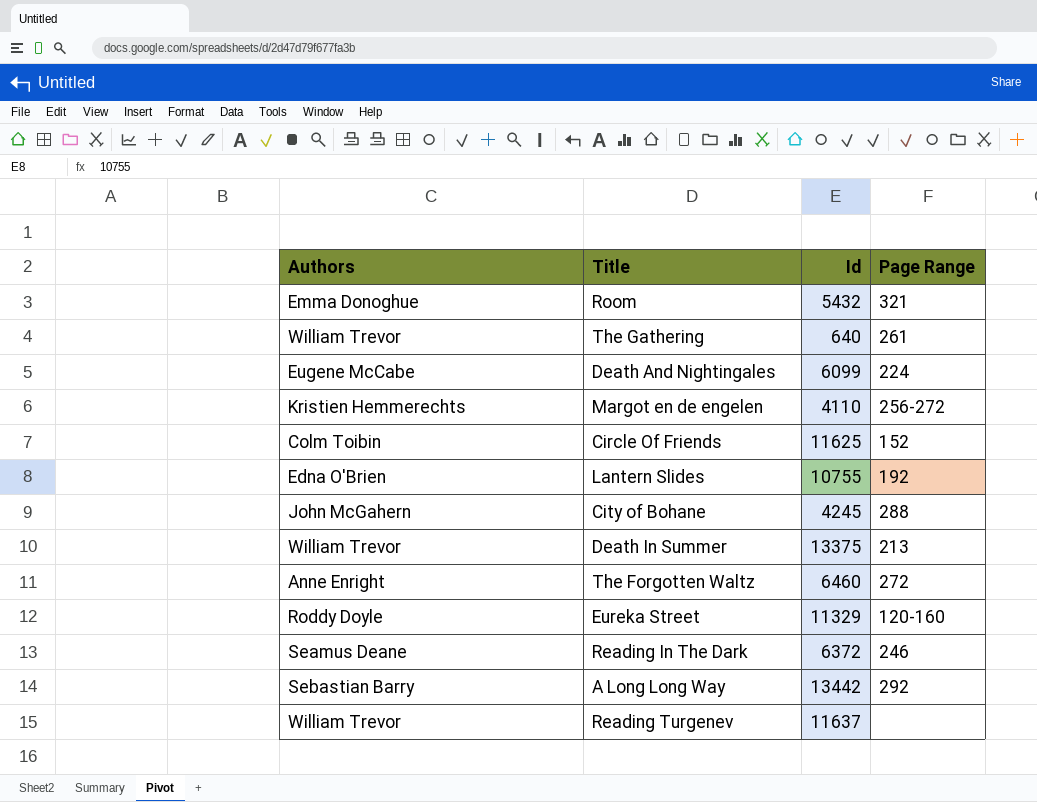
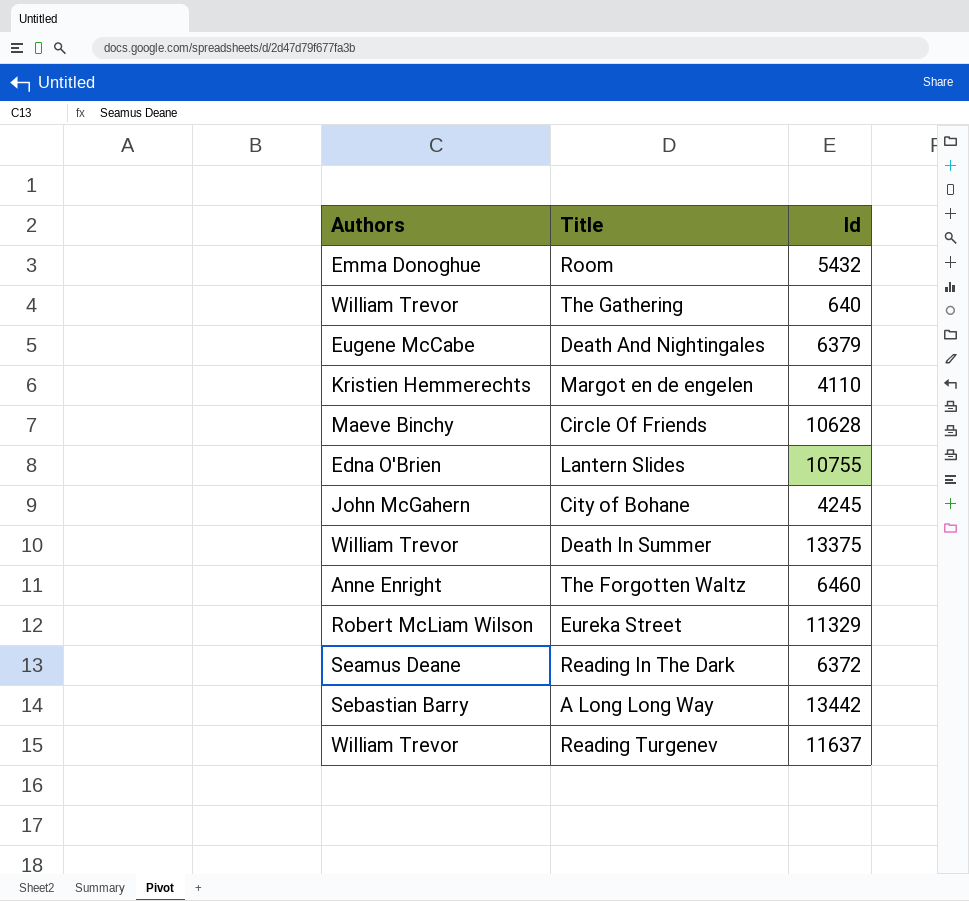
column Page Range | position: 4 -> none
Death And Nightingales | Id: 6099 -> 6379
Circle Of Friends | Authors: Colm Toibin -> Maeve Binchy
Circle Of Friends | Id: 11625 -> 10628
Eureka Street | Authors: Roddy Doyle -> Robert McLiam Wilson

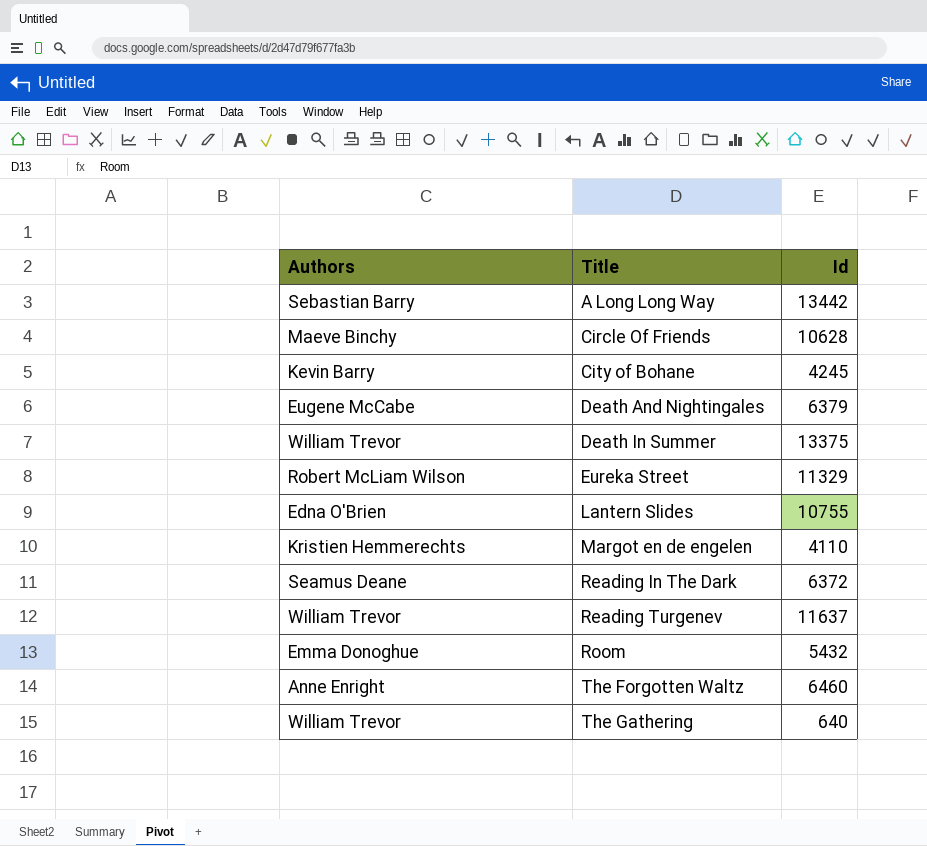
row order: none -> Title ascending
City of Bohane | Authors: John McGahern -> Kevin Barry

